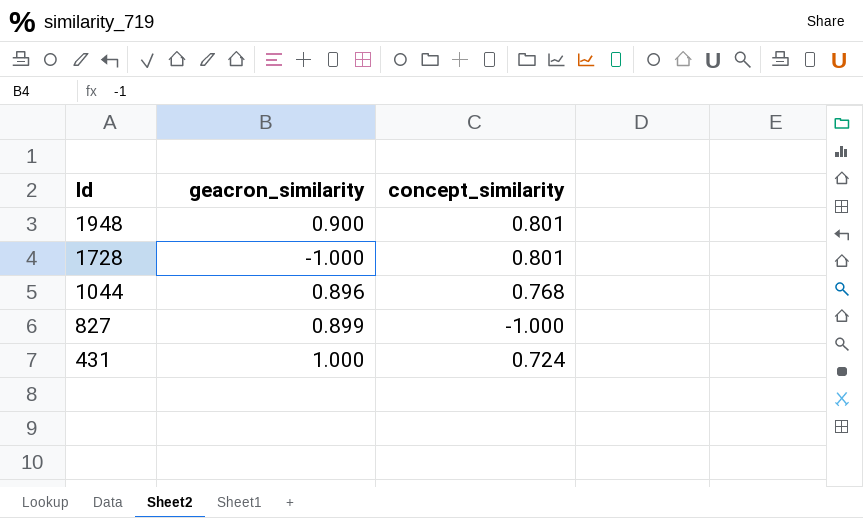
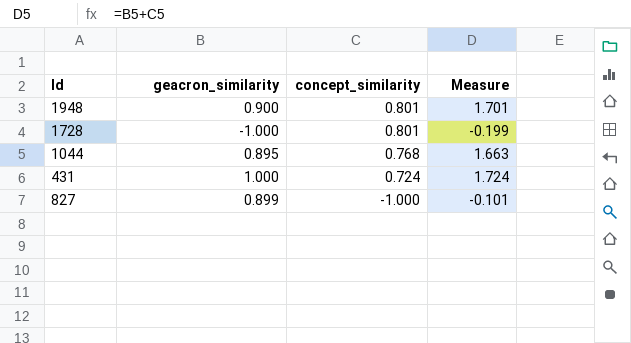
row order: Id descending -> concept_similarity descending
column Measure | formula: none -> [geacron_similarity] + [concept_similarity]
1044 | geacron_similarity: 0.896 -> 0.895

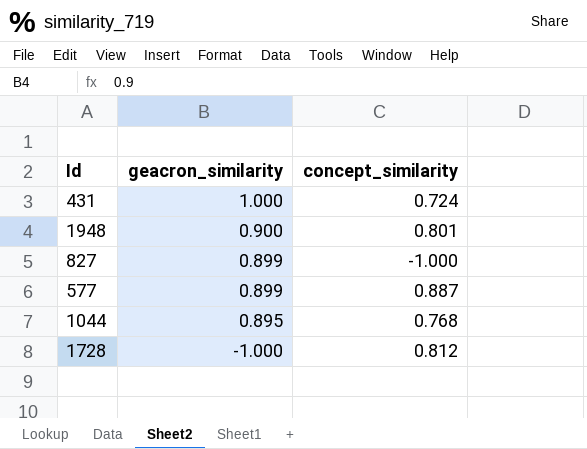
row order: concept_similarity descending -> geacron_similarity descending
column Measure | formula: [geacron_similarity] + [concept_similarity] -> none
row 577: none -> 0.899 | 0.887
1728 | concept_similarity: 0.801 -> 0.812

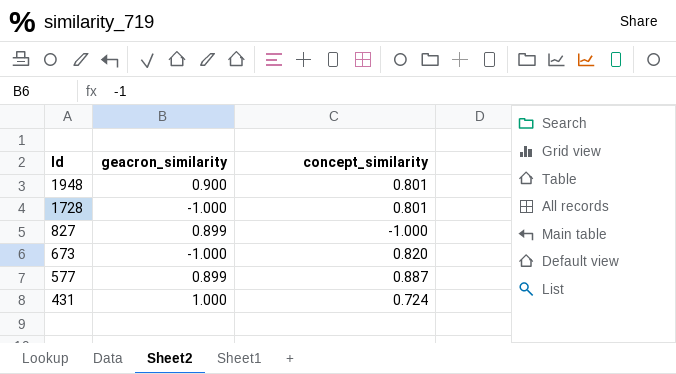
row order: geacron_similarity descending -> Id descending
row 1044: 0.895 | 0.768 -> none
1728 | concept_similarity: 0.812 -> 0.801
row 673: none -> -1.000 | 0.820

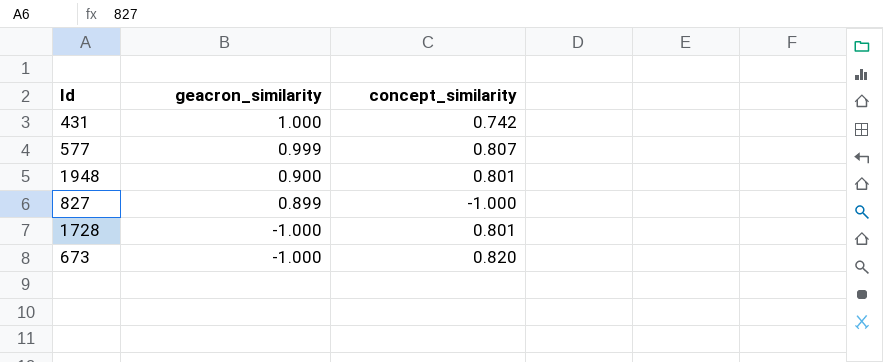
row order: Id descending -> geacron_similarity descending
431 | concept_similarity: 0.724 -> 0.742
577 | geacron_similarity: 0.899 -> 0.999
577 | concept_similarity: 0.887 -> 0.807

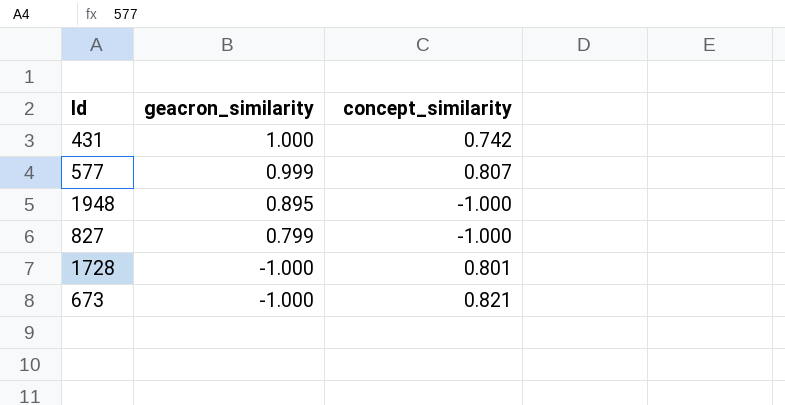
1948 | geacron_similarity: 0.900 -> 0.895
1948 | concept_similarity: 0.801 -> -1.000
827 | geacron_similarity: 0.899 -> 0.799
673 | concept_similarity: 0.820 -> 0.821

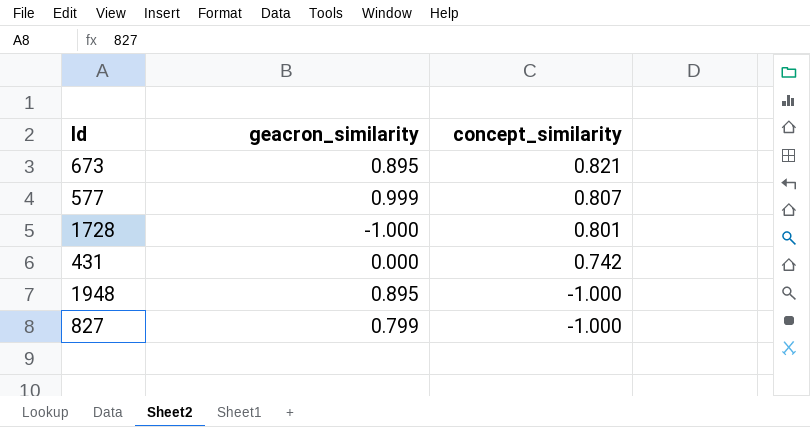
row order: geacron_similarity descending -> concept_similarity descending
673 | geacron_similarity: -1.000 -> 0.895
431 | geacron_similarity: 1.000 -> 0.000

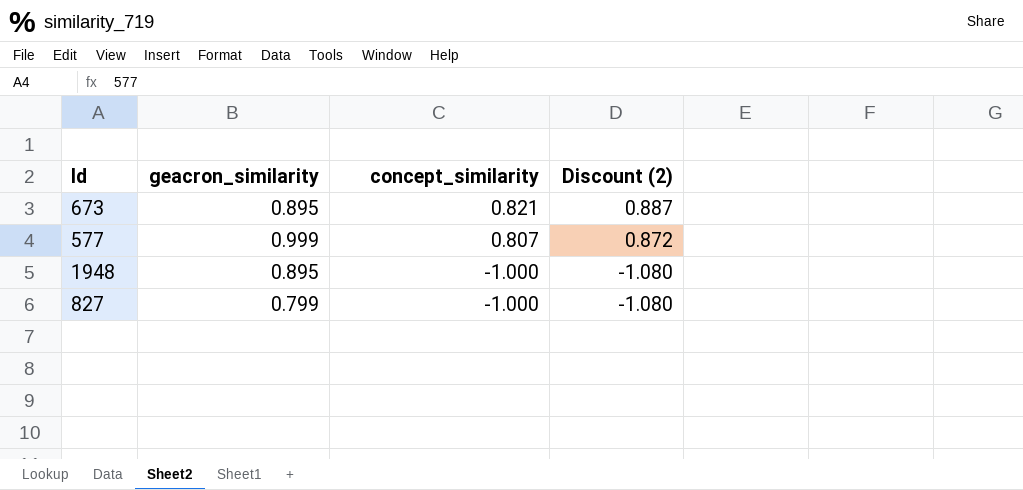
column Discount (2) | formula: none -> [concept_similarity] * 1.08
row 1728: -1.000 | 0.801 -> none
row 431: 0.000 | 0.742 -> none

